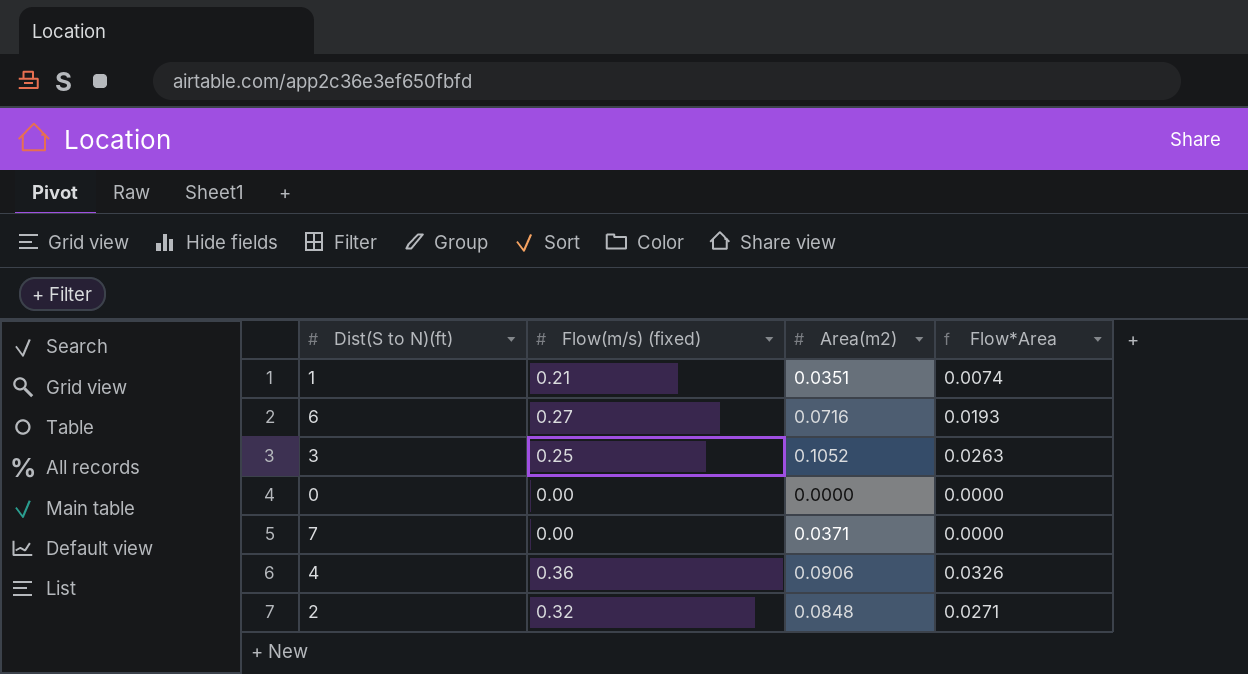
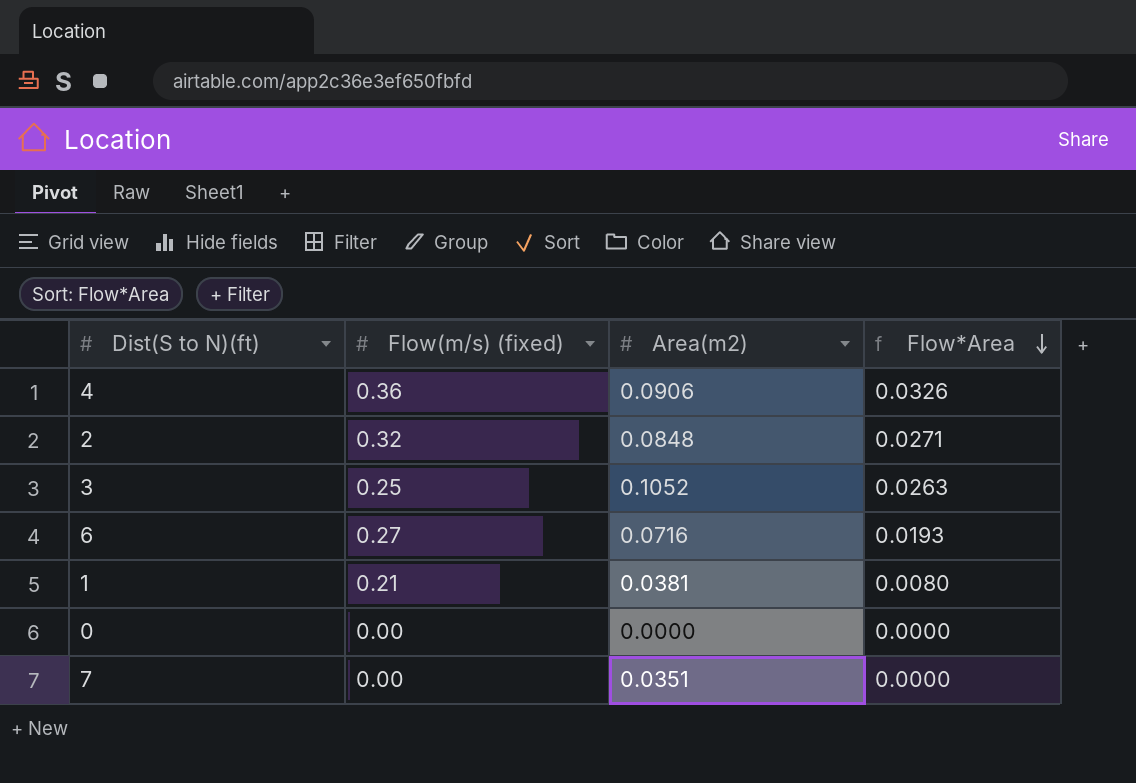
row order: none -> Flow*Area descending
1 | Area(m2): 0.0351 -> 0.0381
1 | Flow*Area: 0.0074 -> 0.0080
7 | Area(m2): 0.0371 -> 0.0351

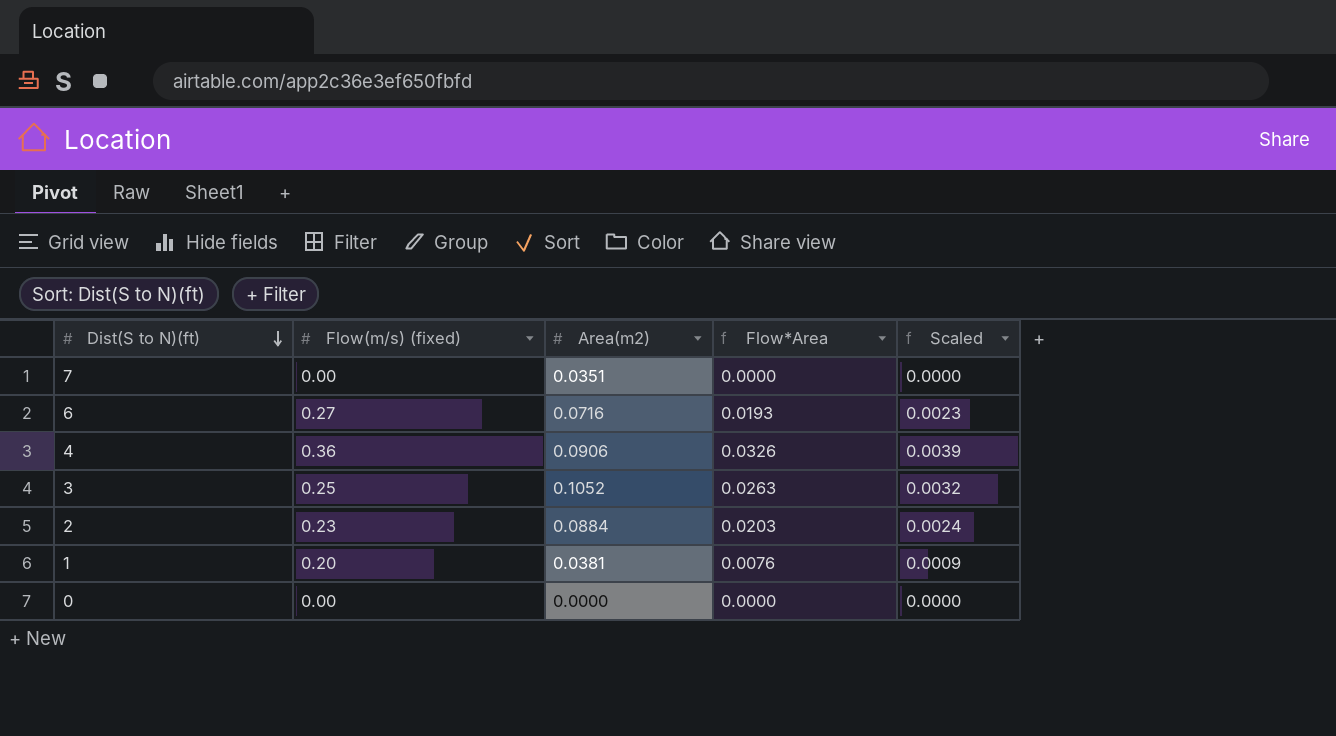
row order: Flow*Area descending -> Dist(S to N)(ft) descending
column Scaled | formula: none -> [Flow*Area] * 0.12
2 | Flow(m/s) (fixed): 0.32 -> 0.23
2 | Area(m2): 0.0848 -> 0.0884
2 | Flow*Area: 0.0271 -> 0.0203
1 | Flow(m/s) (fixed): 0.21 -> 0.20
1 | Flow*Area: 0.0080 -> 0.0076

